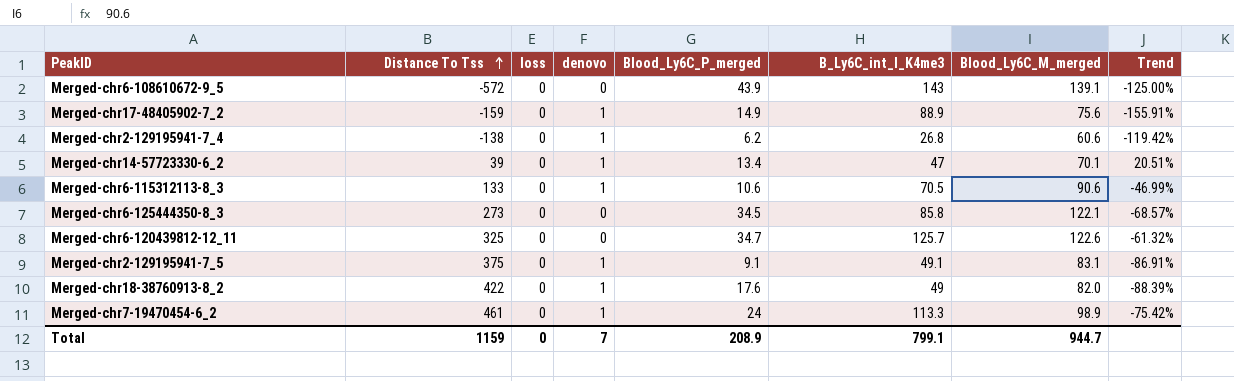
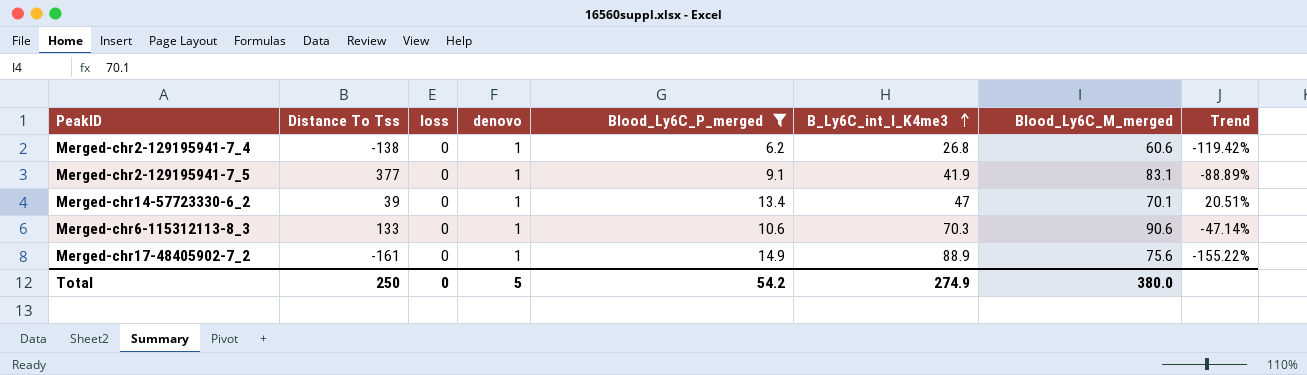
filter: none -> Blood_Ly6C_P_merged <= 14.9
row order: Distance To Tss ascending -> B_Ly6C_int_I_K4me3 ascending
Merged-chr2-129195941-7_5 | Distance To Tss: 375 -> 377
Merged-chr2-129195941-7_5 | B_Ly6C_int_I_K4me3: 49.1 -> 41.9
Merged-chr2-129195941-7_5 | Trend: -86.91% -> -88.89%
Merged-chr6-115312113-8_3 | B_Ly6C_int_I_K4me3: 70.5 -> 70.3
Merged-chr6-115312113-8_3 | Trend: -46.99% -> -47.14%
Merged-chr17-48405902-7_2 | Distance To Tss: -159 -> -161
Merged-chr17-48405902-7_2 | Trend: -155.91% -> -155.22%
Total | Distance To Tss: 1159 -> 250
Total | denovo: 7 -> 5
Total | Blood_Ly6C_P_merged: 208.9 -> 54.2
Total | B_Ly6C_int_I_K4me3: 799.1 -> 274.9
Total | Blood_Ly6C_M_merged: 944.7 -> 380.0

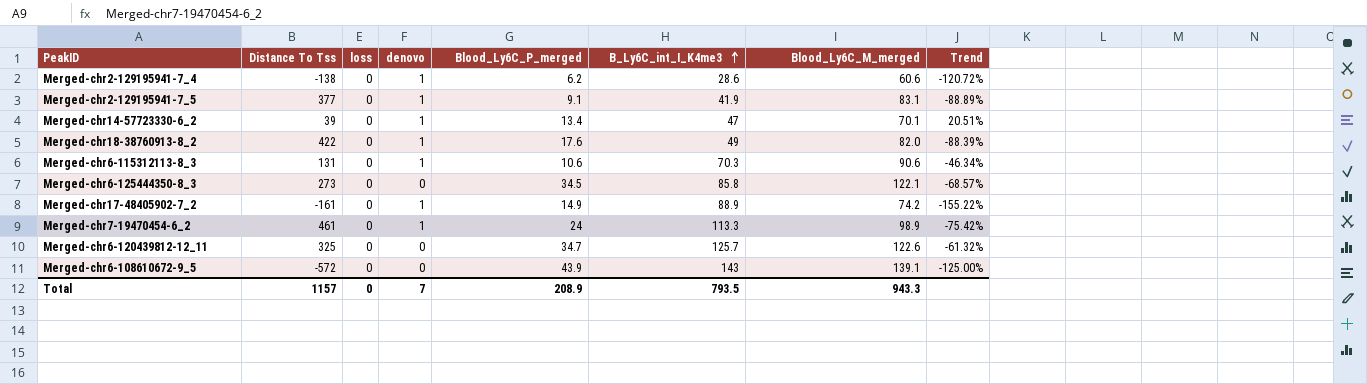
filter: Blood_Ly6C_P_merged <= 14.9 -> none
Merged-chr2-129195941-7_4 | B_Ly6C_int_I_K4me3: 26.8 -> 28.6
Merged-chr2-129195941-7_4 | Trend: -119.42% -> -120.72%
Merged-chr6-115312113-8_3 | Distance To Tss: 133 -> 131
Merged-chr6-115312113-8_3 | Trend: -47.14% -> -46.34%
Merged-chr17-48405902-7_2 | Blood_Ly6C_M_merged: 75.6 -> 74.2
Total | Distance To Tss: 250 -> 1157
Total | denovo: 5 -> 7
Total | Blood_Ly6C_P_merged: 54.2 -> 208.9
Total | B_Ly6C_int_I_K4me3: 274.9 -> 793.5
Total | Blood_Ly6C_M_merged: 380.0 -> 943.3

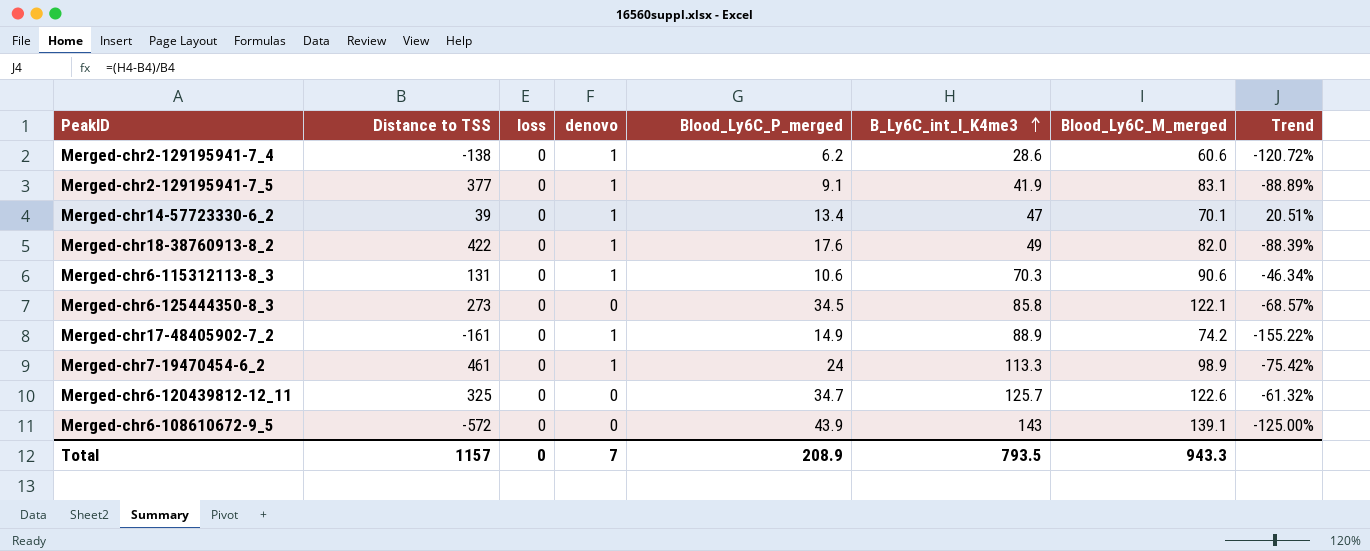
column name: Distance To Tss -> Distance to TSS

